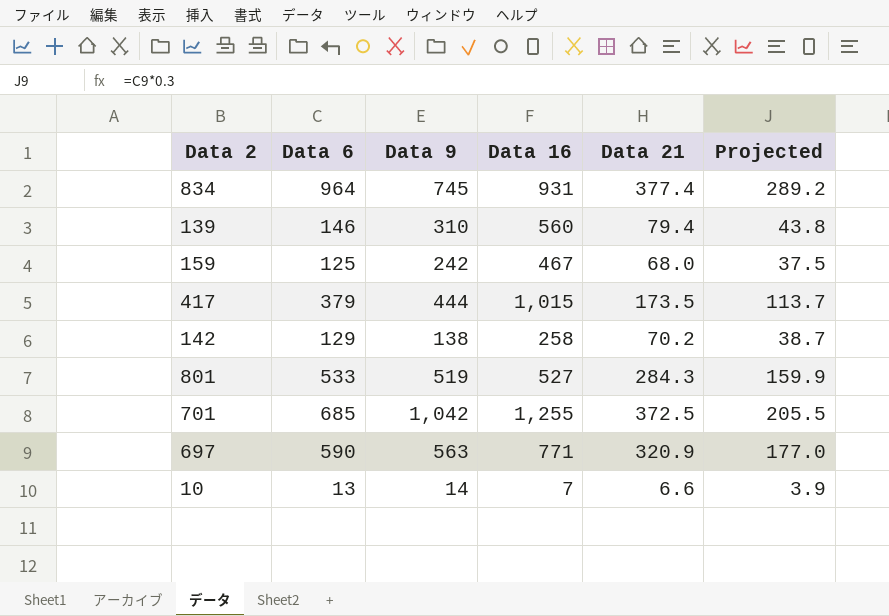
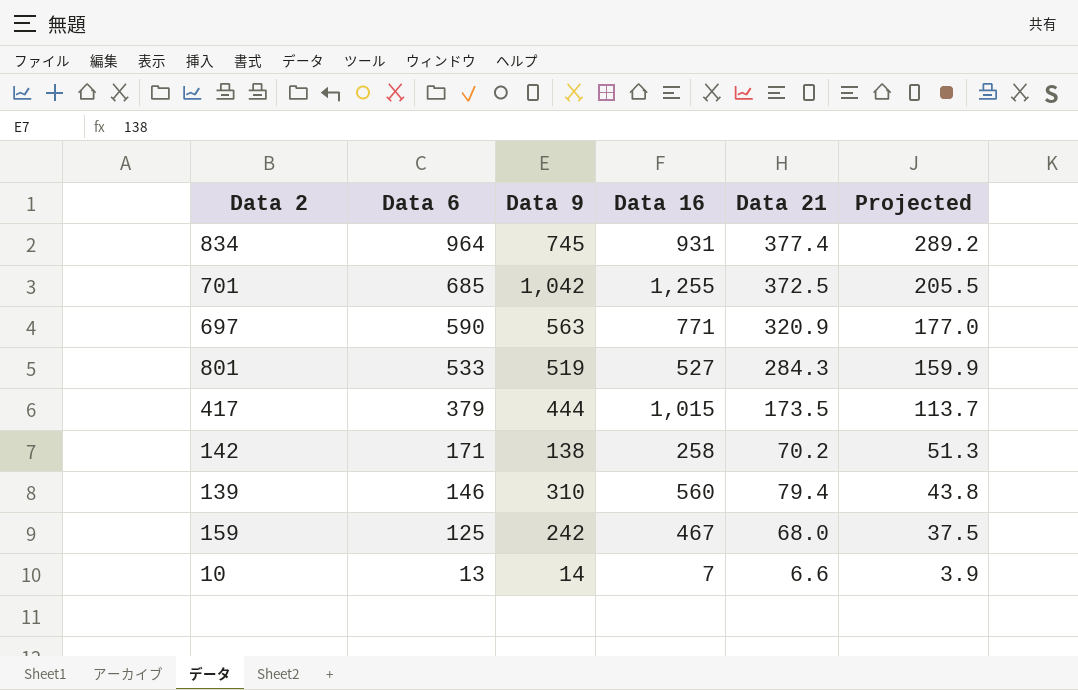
row order: none -> Data 6 descending
142 | Data 6: 129 -> 171
142 | Projected: 38.7 -> 51.3

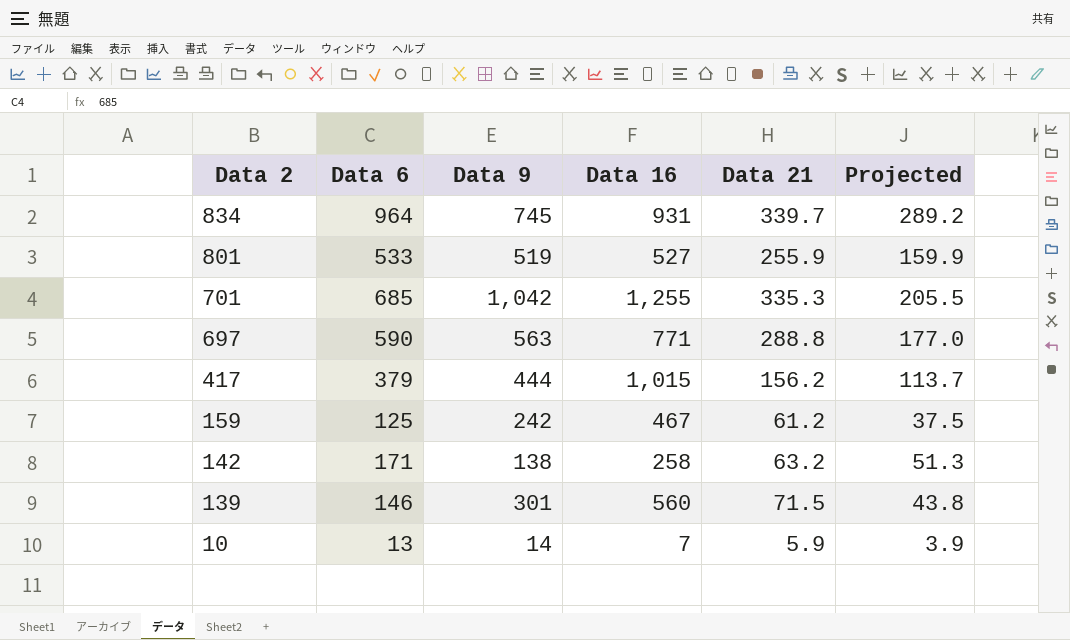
row order: Data 6 descending -> Data 2 descending
834 | Data 21: 377.4 -> 339.7
801 | Data 21: 284.3 -> 255.9
701 | Data 21: 372.5 -> 335.3
697 | Data 21: 320.9 -> 288.8
417 | Data 21: 173.5 -> 156.2
159 | Data 21: 68.0 -> 61.2
142 | Data 21: 70.2 -> 63.2
139 | Data 9: 310 -> 301
139 | Data 21: 79.4 -> 71.5
10 | Data 21: 6.6 -> 5.9

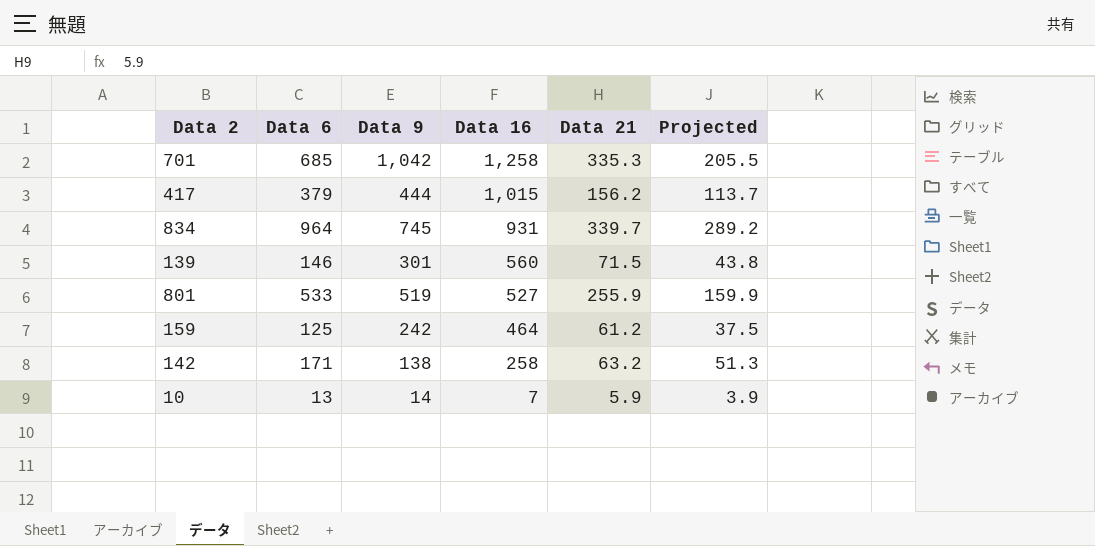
row order: Data 2 descending -> Data 16 descending
row 697: 590 | 563 | 771 | 288.8 | 177.0 -> none
701 | Data 16: 1,255 -> 1,258
159 | Data 16: 467 -> 464

